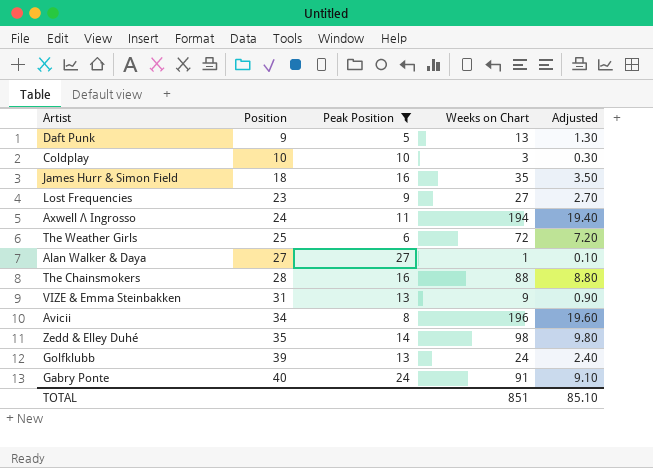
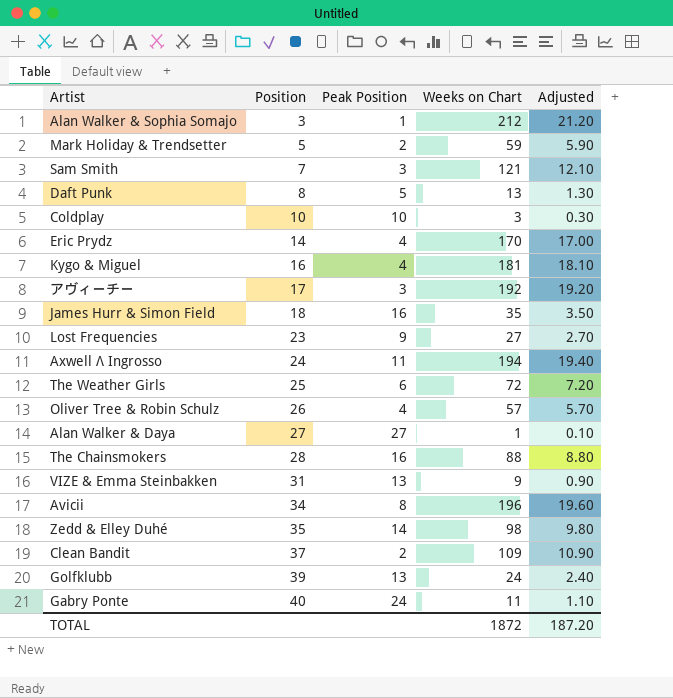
filter: Peak Position >= 5 -> none
Daft Punk | Position: 9 -> 8
Gabry Ponte | Weeks on Chart: 91 -> 11
Gabry Ponte | Adjusted: 9.10 -> 1.10
TOTAL | Weeks on Chart: 851 -> 1872
TOTAL | Adjusted: 85.10 -> 187.20

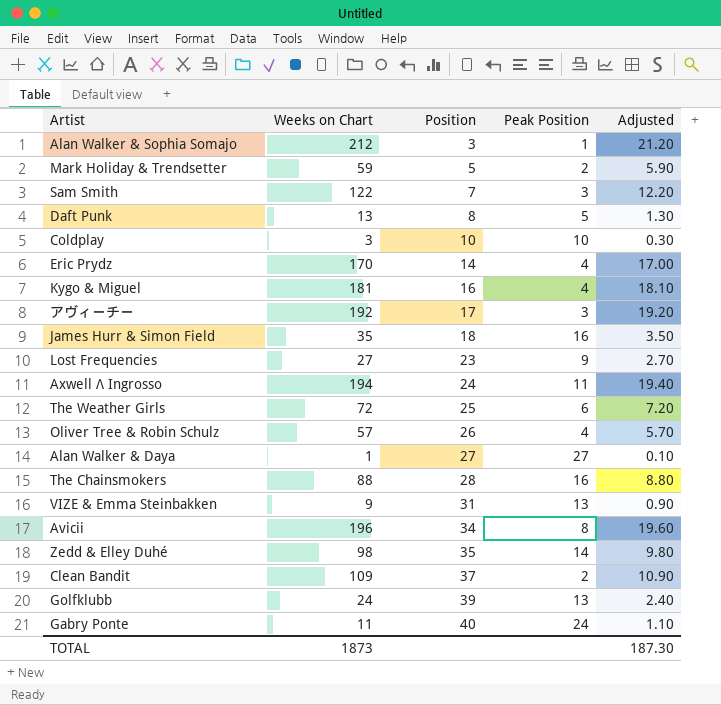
column Weeks on Chart | position: 4 -> 2
Sam Smith | Weeks on Chart: 121 -> 122
Sam Smith | Adjusted: 12.10 -> 12.20
TOTAL | Weeks on Chart: 1872 -> 1873
TOTAL | Adjusted: 187.20 -> 187.30

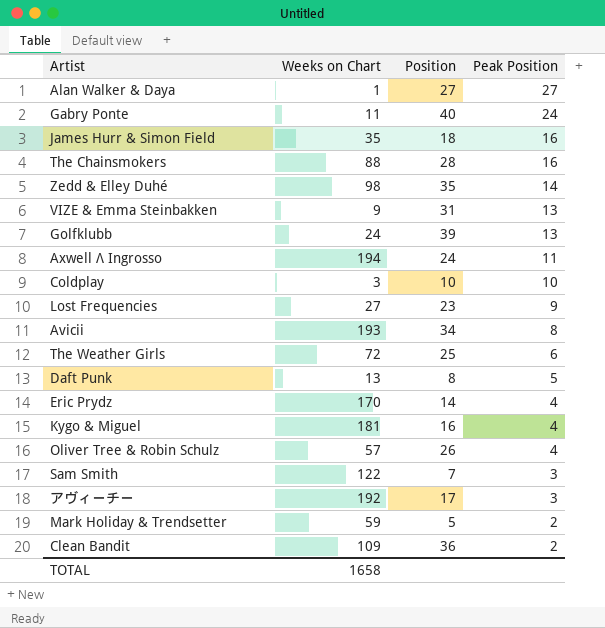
row order: Position ascending -> Peak Position descending
column Adjusted | formula: [Weeks on Chart] * 0.1 -> none
row Alan Walker & Sophia Somajo: 212 | 3 | 1 | 21.20 -> none
Avicii | Weeks on Chart: 196 -> 193
Clean Bandit | Position: 37 -> 36
TOTAL | Weeks on Chart: 1873 -> 1658

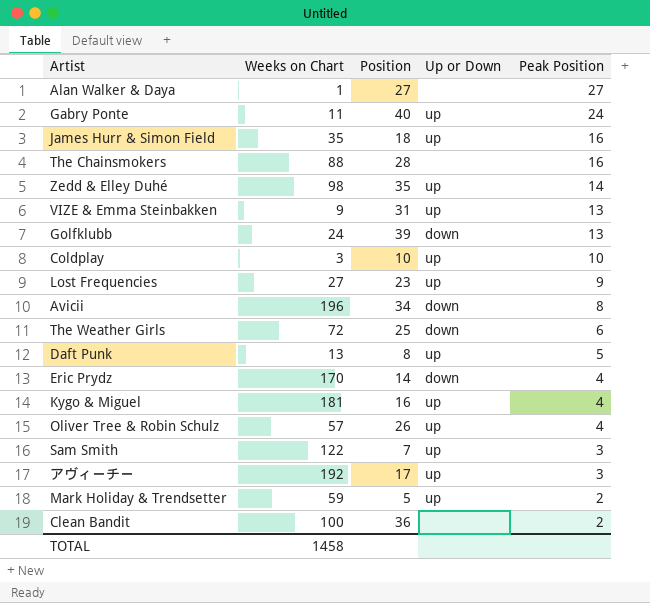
column Up or Down | position: none -> 4
row Axwell Λ Ingrosso: 194 | 24 | 11 -> none
Avicii | Weeks on Chart: 193 -> 196
Clean Bandit | Weeks on Chart: 109 -> 100
TOTAL | Weeks on Chart: 1658 -> 1458

